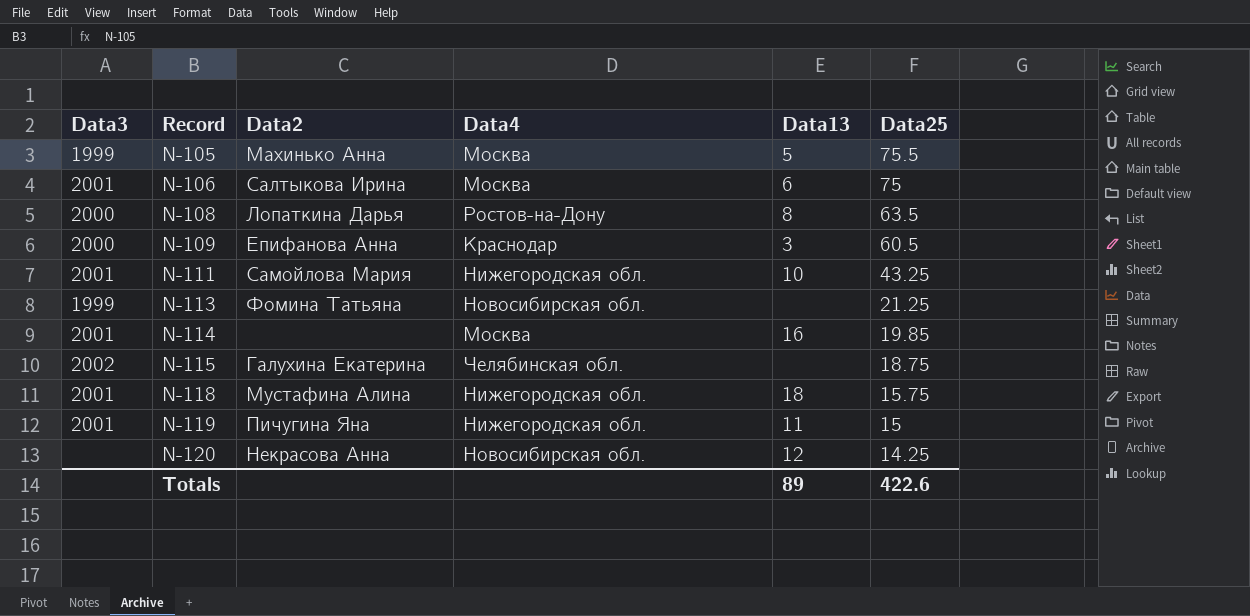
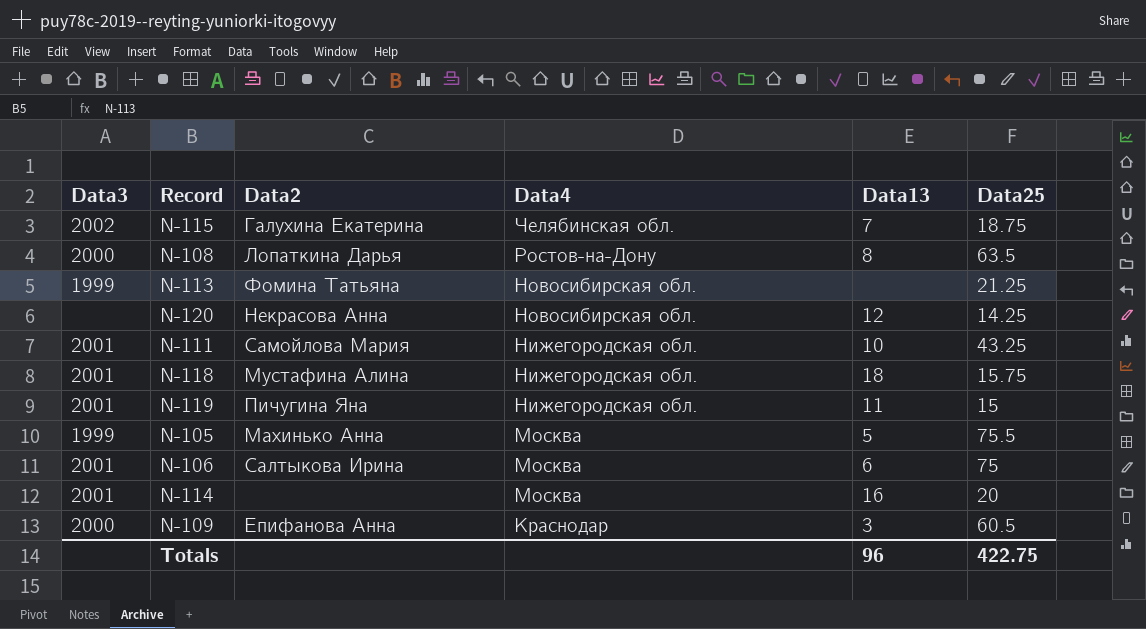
row order: Record ascending -> Data4 descending
N-115 | Data13: none -> 7
N-114 | Data25: 19.85 -> 20
Totals | Data13: 89 -> 96
Totals | Data25: 422.6 -> 422.75

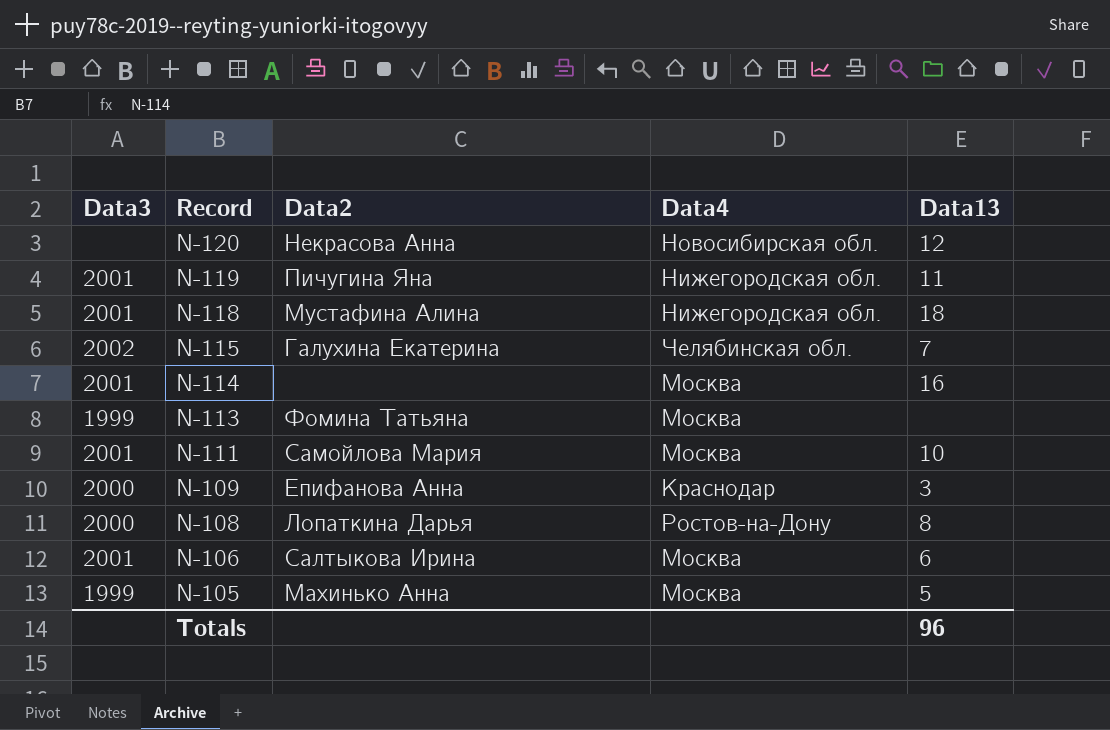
row order: Data4 descending -> Record descending
column Data25 | position: 6 -> none
N-113 | Data4: Новосибирская обл. -> Москва
N-111 | Data4: Нижегородская обл. -> Москва

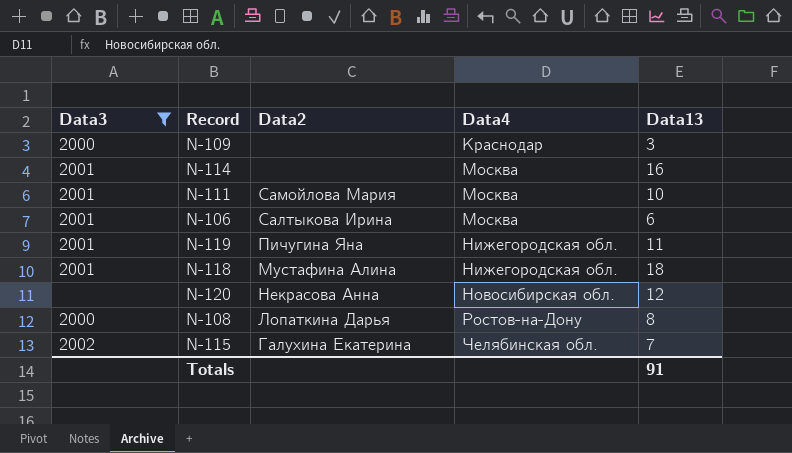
filter: none -> Data3 != 1999
row order: Record descending -> Data4 ascending
N-109 | Data2: Епифанова Анна -> none
Totals | Data13: 96 -> 91

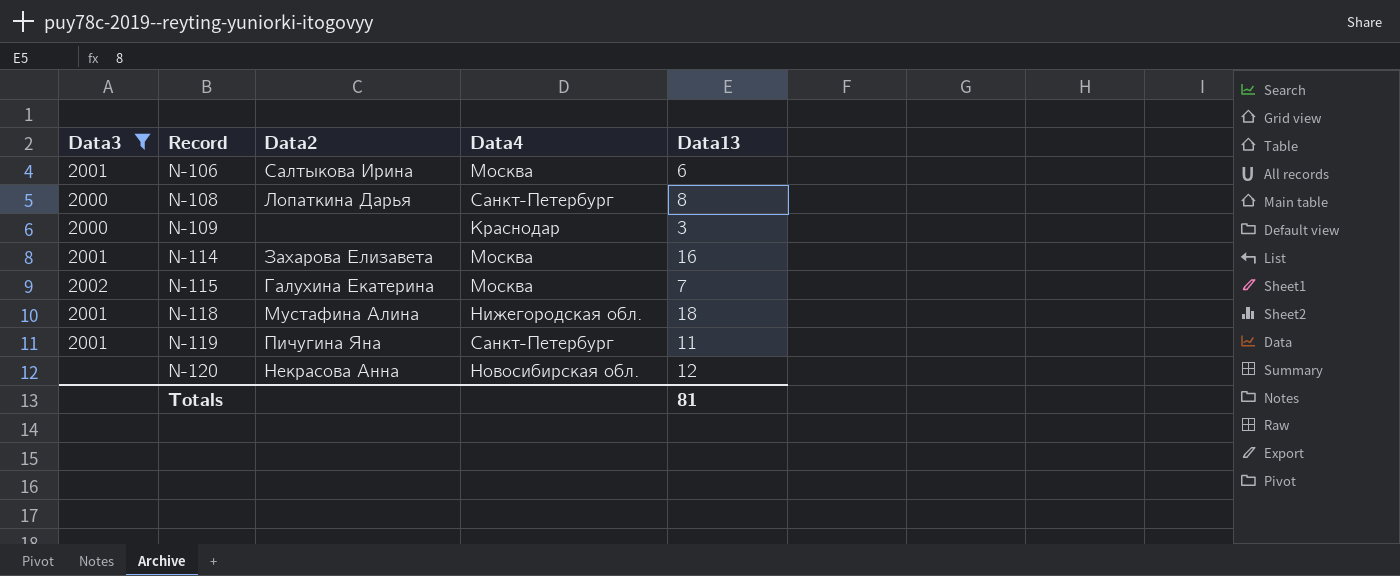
row order: Data4 ascending -> Record ascending
row N-111: 2001 | Самойлова Мария | Москва | 10 -> none
N-108 | Data4: Ростов-на-Дону -> Санкт-Петербург
N-114 | Data2: none -> Захарова Елизавета
N-115 | Data4: Челябинская обл. -> Москва
N-119 | Data4: Нижегородская обл. -> Санкт-Петербург
Totals | Data13: 91 -> 81

